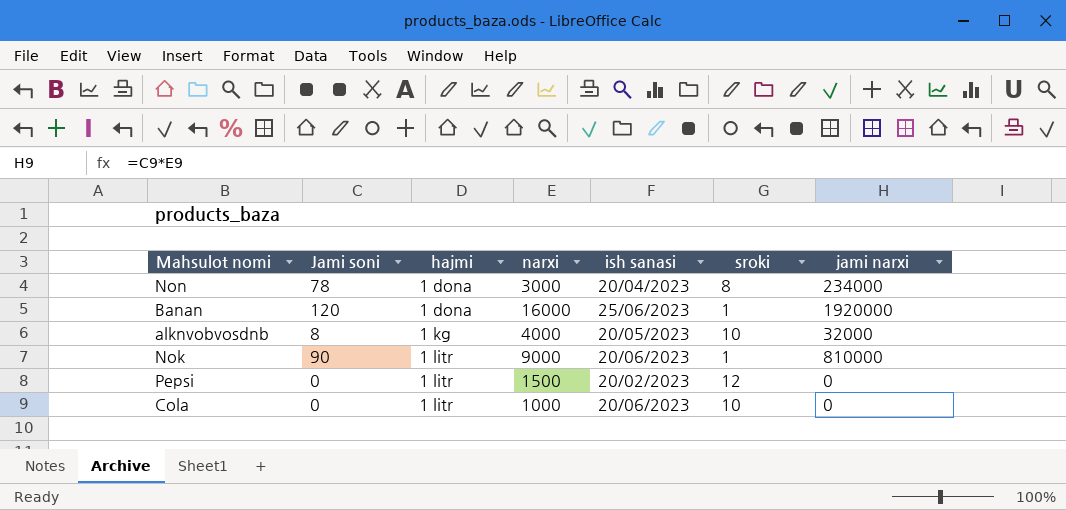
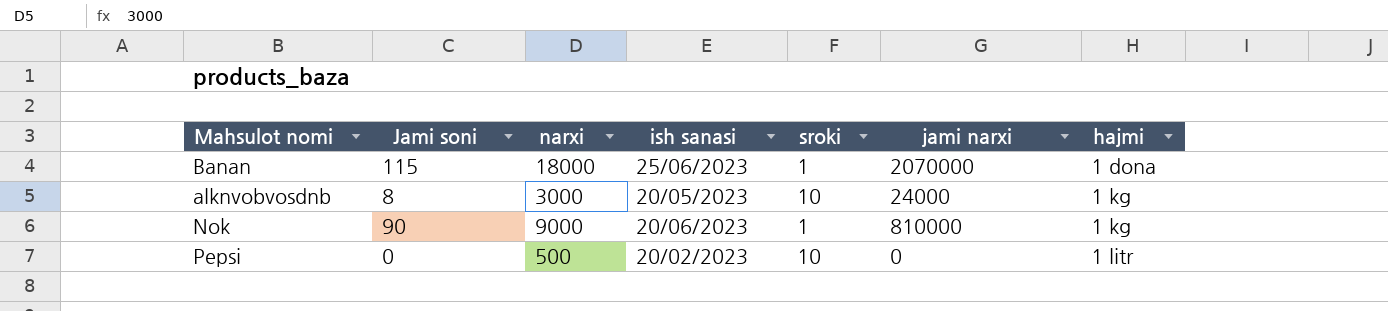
column hajmi | position: 3 -> 7
row Non: 78 | 1 dona | 3000 | 20/04/2023 | 8 | 234000 -> none
row Cola: 0 | 1 litr | 1000 | 20/06/2023 | 10 | 0 -> none
Banan | Jami soni: 120 -> 115
Banan | narxi: 16000 -> 18000
Banan | jami narxi: 1920000 -> 2070000
alknvobvosdnb | narxi: 4000 -> 3000
alknvobvosdnb | jami narxi: 32000 -> 24000
Nok | hajmi: 1 litr -> 1 kg
Pepsi | narxi: 1500 -> 500
Pepsi | sroki: 12 -> 10

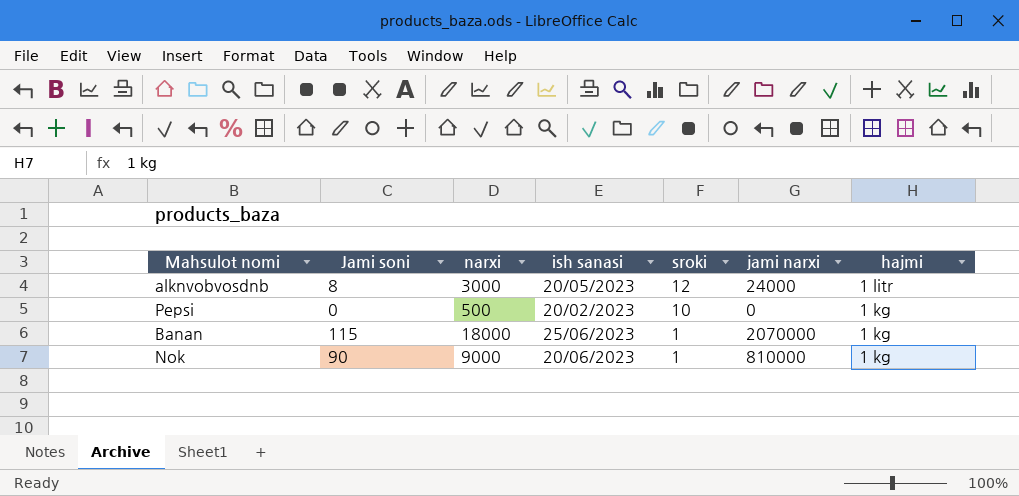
row order: hajmi ascending -> sroki descending
alknvobvosdnb | sroki: 10 -> 12
alknvobvosdnb | hajmi: 1 kg -> 1 litr
Pepsi | hajmi: 1 litr -> 1 kg
Banan | hajmi: 1 dona -> 1 kg

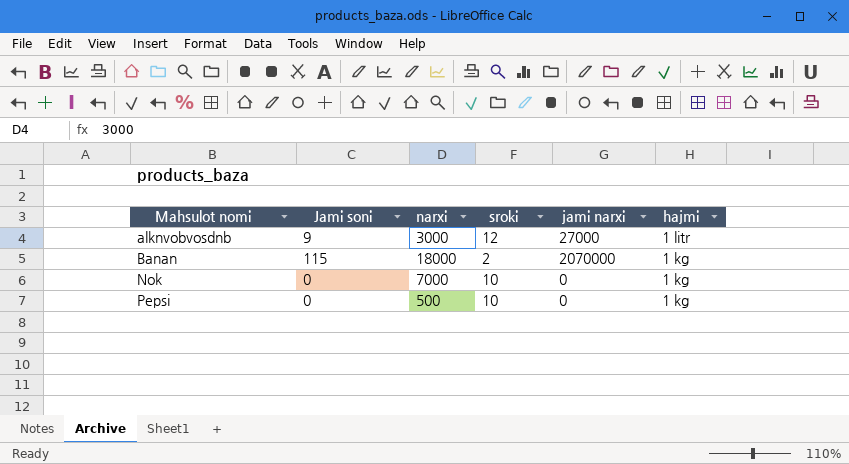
row order: sroki descending -> Mahsulot nomi ascending
column ish sanasi | position: 4 -> none
alknvobvosdnb | Jami soni: 8 -> 9
alknvobvosdnb | jami narxi: 24000 -> 27000
Banan | sroki: 1 -> 2
Nok | Jami soni: 90 -> 0
Nok | narxi: 9000 -> 7000
Nok | sroki: 1 -> 10
Nok | jami narxi: 810000 -> 0

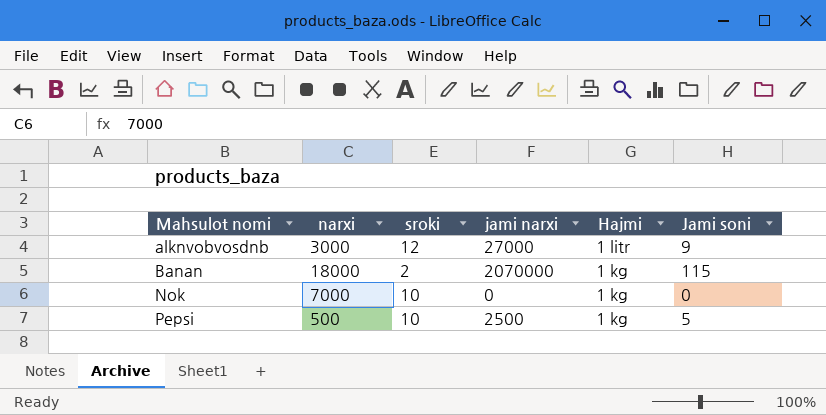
column name: hajmi -> Hajmi
column Jami soni | position: 2 -> 6
Pepsi | jami narxi: 0 -> 2500
Pepsi | Jami soni: 0 -> 5

